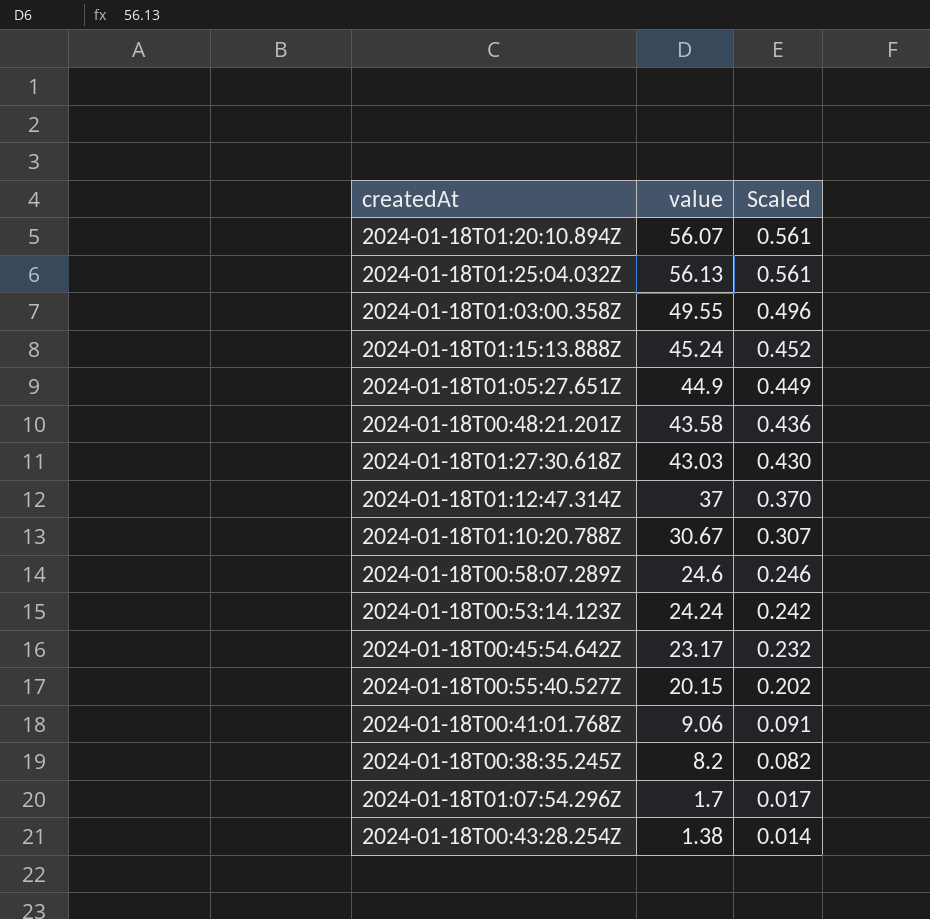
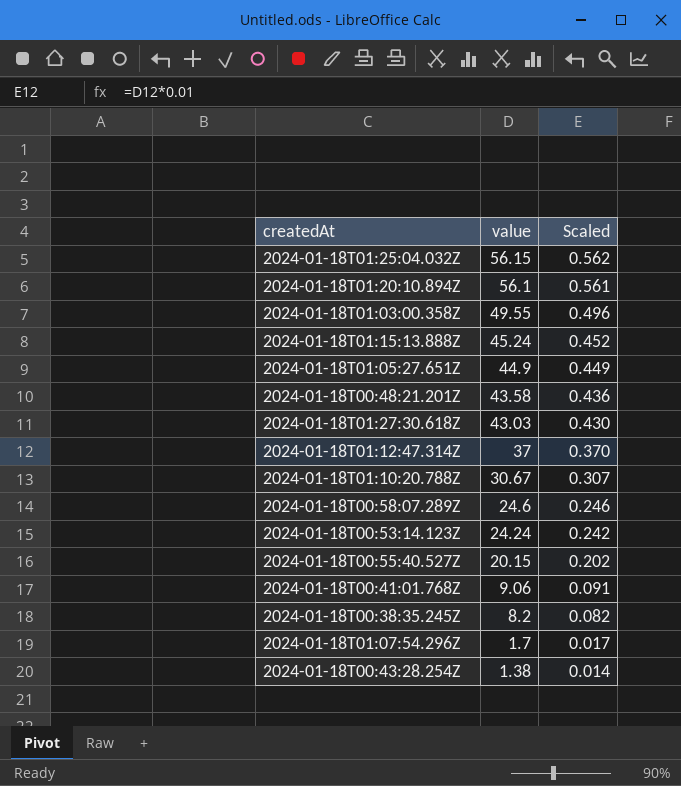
row order: Scaled descending -> value descending
row 2024-01-18T00:45:54.642Z: 23.17 | 0.232 -> none
2024-01-18T01:25:04.032Z | value: 56.13 -> 56.15
2024-01-18T01:25:04.032Z | Scaled: 0.561 -> 0.562
2024-01-18T01:20:10.894Z | value: 56.07 -> 56.1

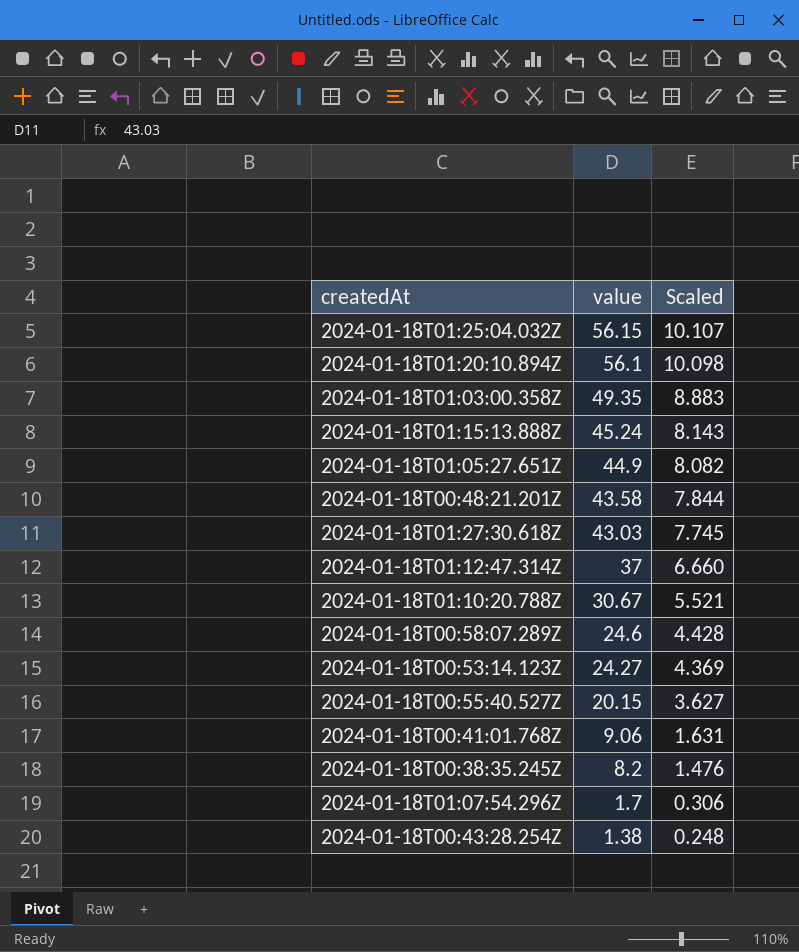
column Scaled | formula: [value] * 0.01 -> [value] * 0.18
2024-01-18T01:03:00.358Z | value: 49.55 -> 49.35
2024-01-18T00:53:14.123Z | value: 24.24 -> 24.27

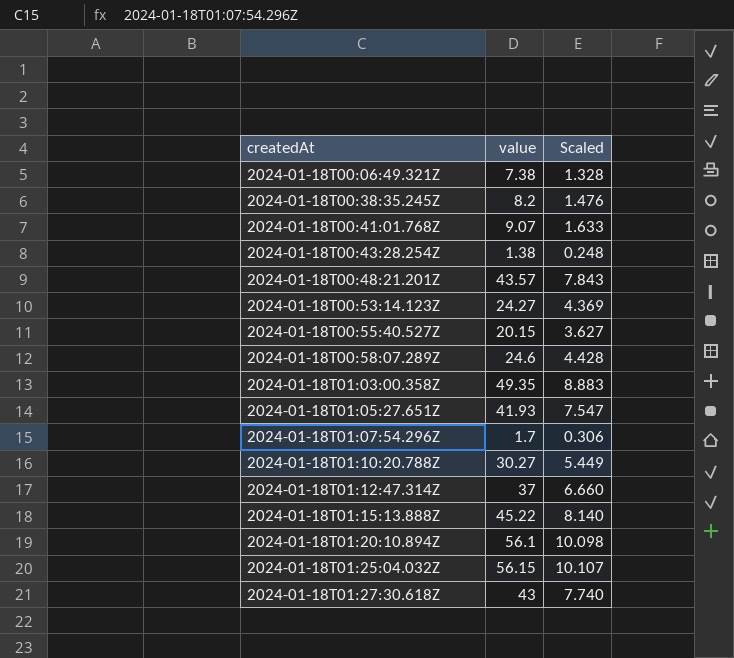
row order: value descending -> createdAt ascending
row 2024-01-18T00:06:49.321Z: none -> 7.38 | 1.328
2024-01-18T00:41:01.768Z | value: 9.06 -> 9.07
2024-01-18T00:41:01.768Z | Scaled: 1.631 -> 1.633
2024-01-18T00:48:21.201Z | value: 43.58 -> 43.57
2024-01-18T00:48:21.201Z | Scaled: 7.844 -> 7.843
2024-01-18T01:05:27.651Z | value: 44.9 -> 41.93
2024-01-18T01:05:27.651Z | Scaled: 8.082 -> 7.547
2024-01-18T01:10:20.788Z | value: 30.67 -> 30.27
2024-01-18T01:10:20.788Z | Scaled: 5.521 -> 5.449
2024-01-18T01:15:13.888Z | value: 45.24 -> 45.22
2024-01-18T01:15:13.888Z | Scaled: 8.143 -> 8.140
2024-01-18T01:27:30.618Z | value: 43.03 -> 43
2024-01-18T01:27:30.618Z | Scaled: 7.745 -> 7.740

